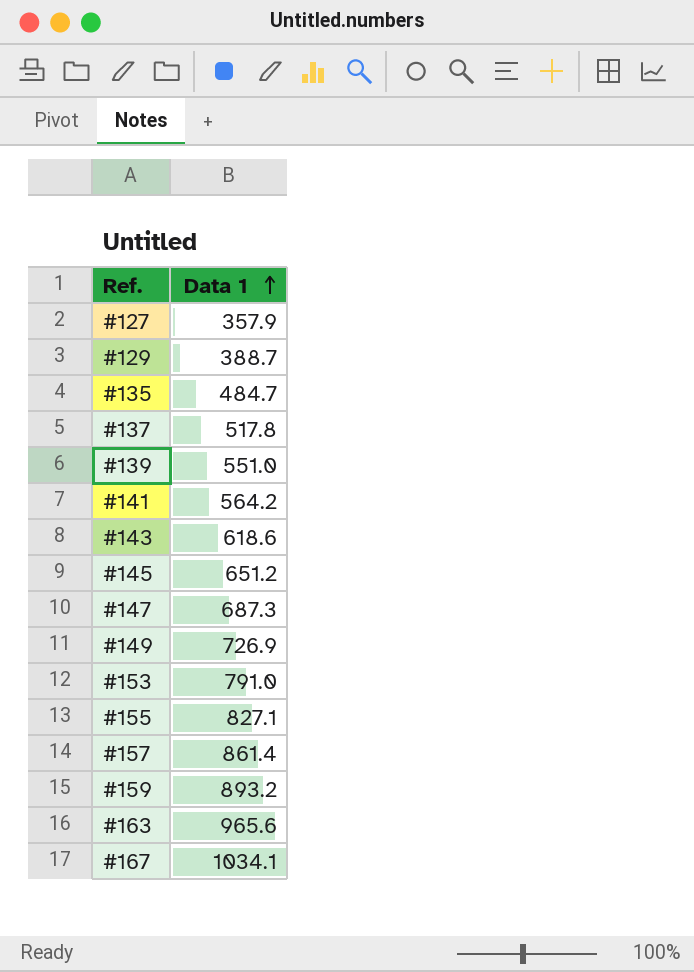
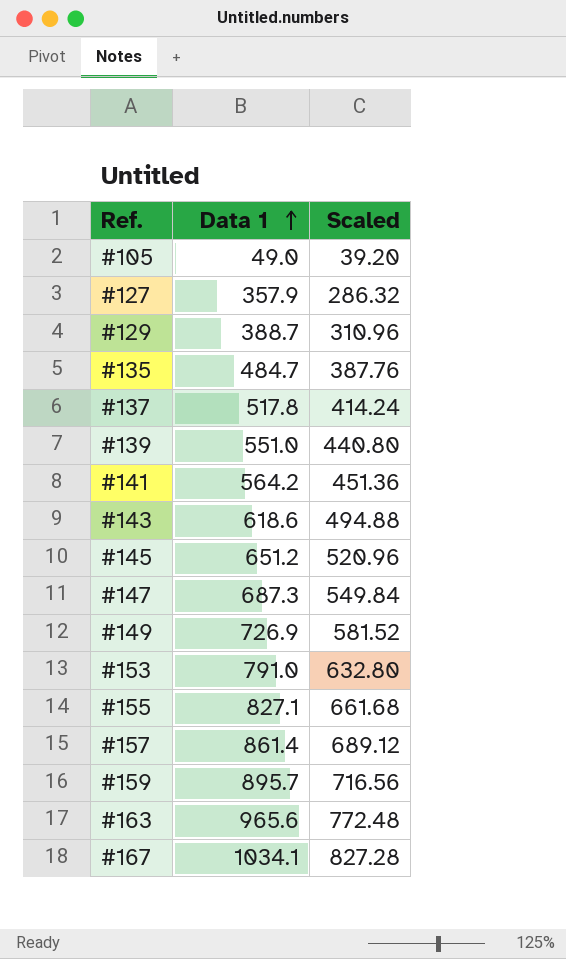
column Scaled | formula: none -> [Data 1] * 0.8
row #105: none -> 49.0 | 39.20
#159 | Data 1: 893.2 -> 895.7

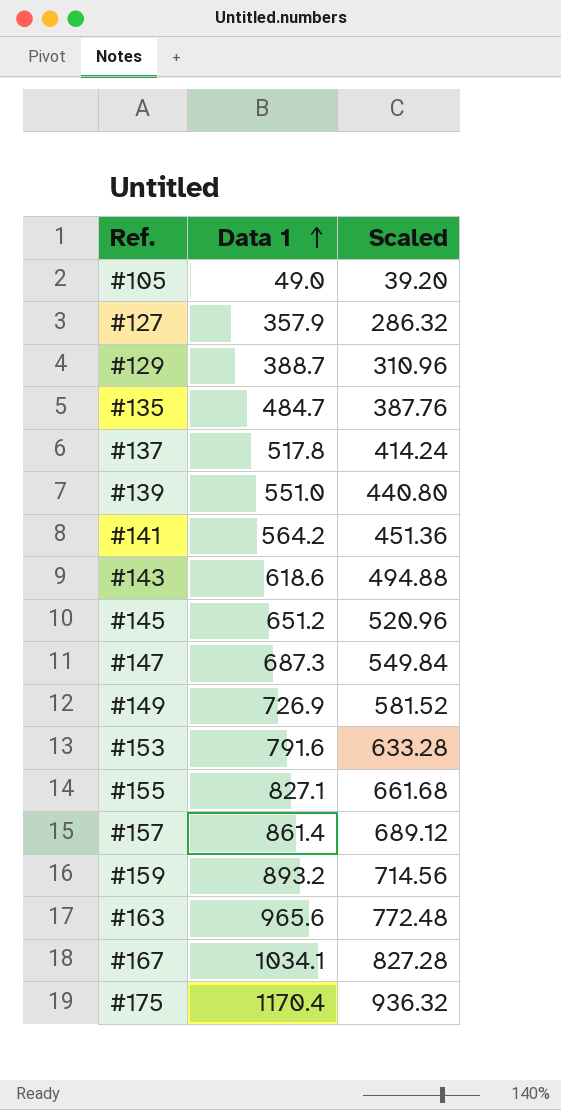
#153 | Data 1: 791.0 -> 791.6
#153 | Scaled: 632.80 -> 633.28
#159 | Data 1: 895.7 -> 893.2
#159 | Scaled: 716.56 -> 714.56
row #175: none -> 1170.4 | 936.32

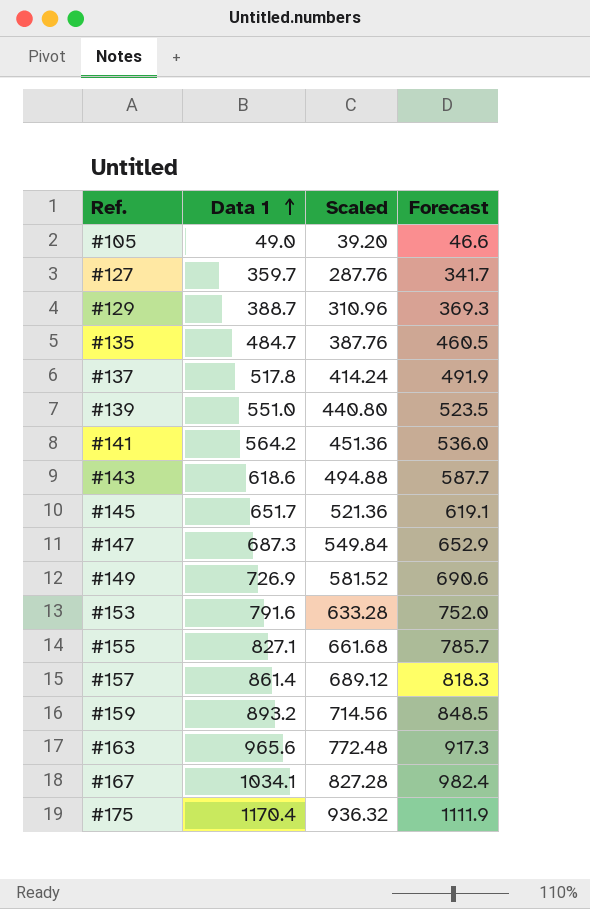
column Forecast | formula: none -> [Data 1] * 0.95
#127 | Data 1: 357.9 -> 359.7
#127 | Scaled: 286.32 -> 287.76
#145 | Data 1: 651.2 -> 651.7
#145 | Scaled: 520.96 -> 521.36

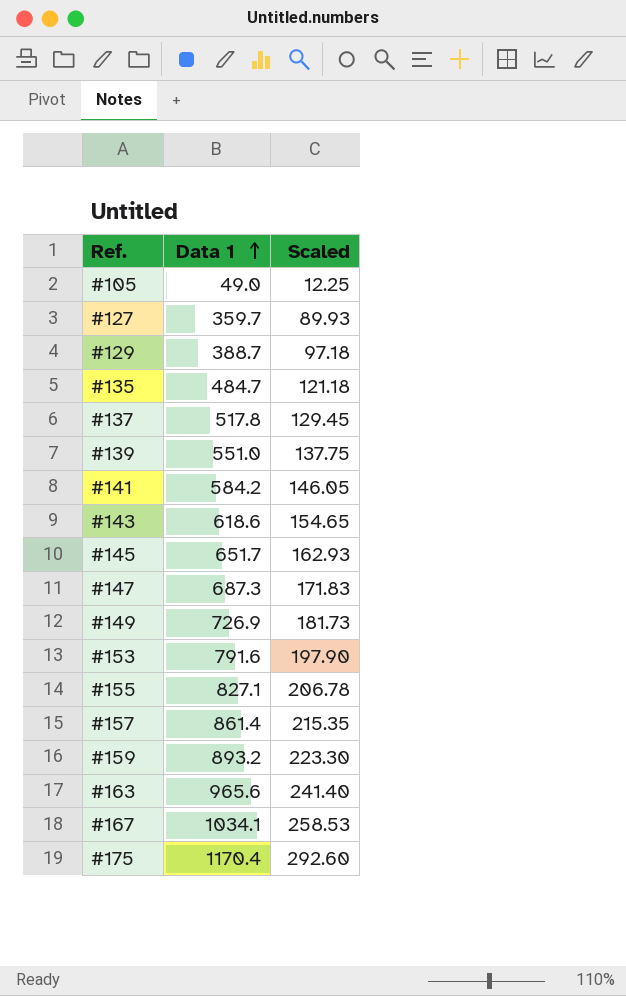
column Forecast | formula: [Data 1] * 0.95 -> none
column Scaled | formula: [Data 1] * 0.8 -> [Data 1] * 0.25
#141 | Data 1: 564.2 -> 584.2

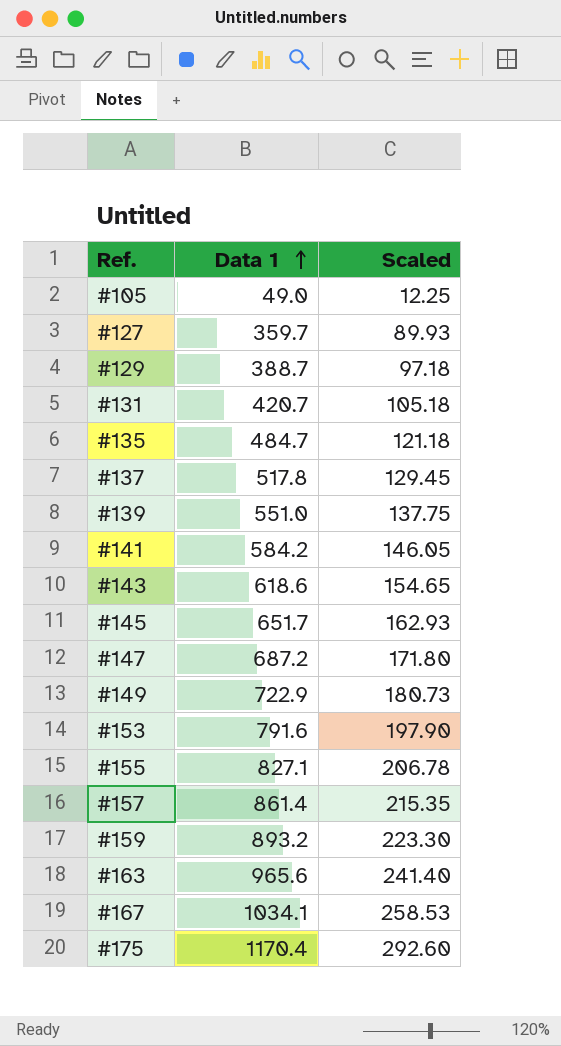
row #131: none -> 420.7 | 105.18
#147 | Data 1: 687.3 -> 687.2
#147 | Scaled: 171.83 -> 171.80
#149 | Data 1: 726.9 -> 722.9
#149 | Scaled: 181.73 -> 180.73

